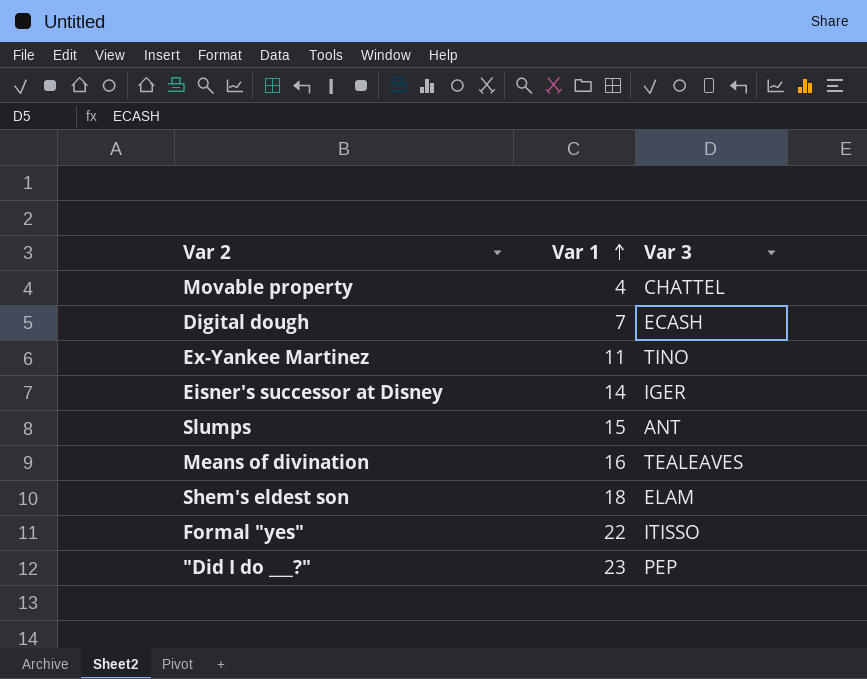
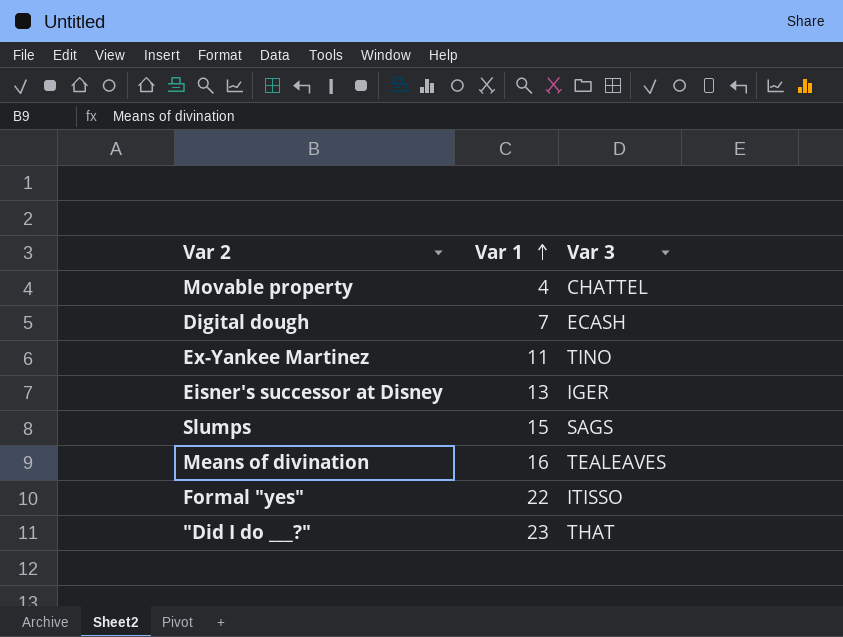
row Shem's eldest son: 18 | ELAM -> none
Eisner's successor at Disney | Var 1: 14 -> 13
Slumps | Var 3: ANT -> SAGS
"Did I do ___?" | Var 3: PEP -> THAT

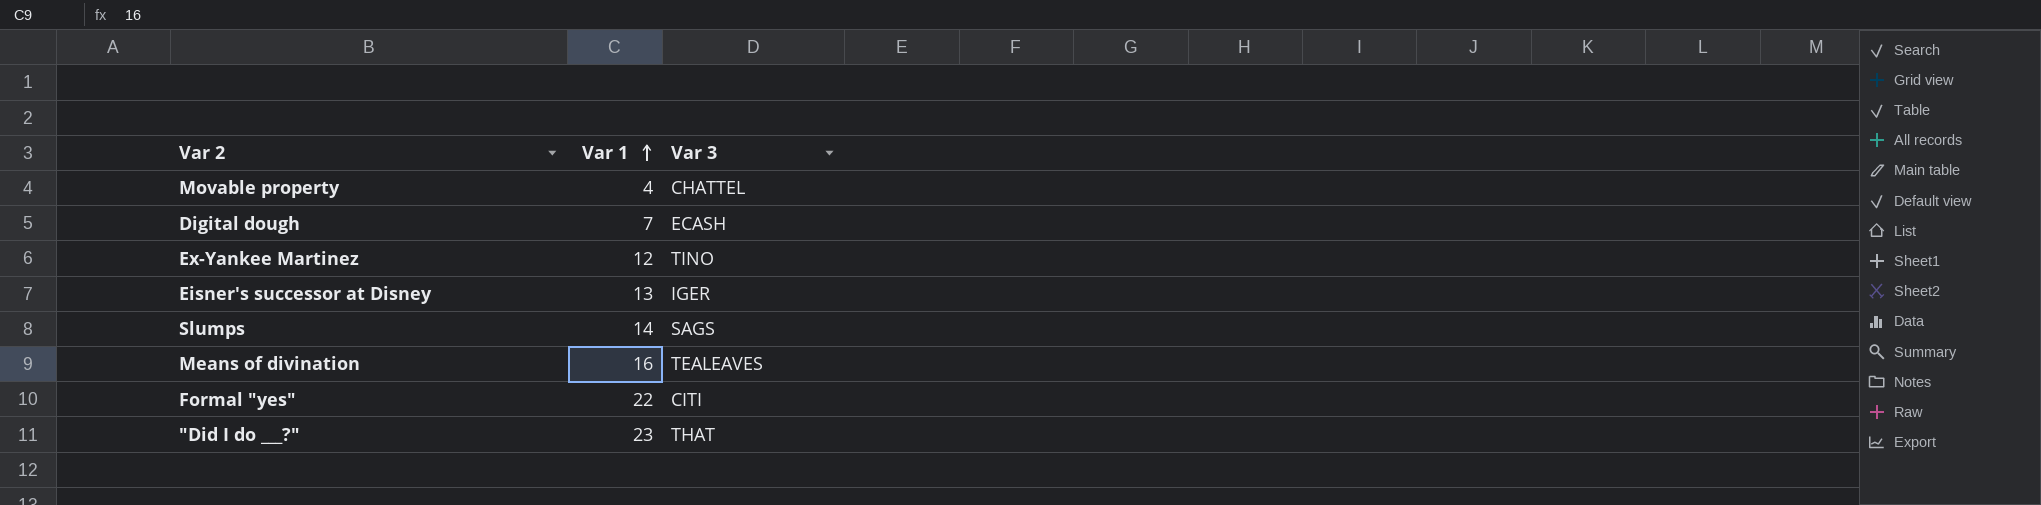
Ex-Yankee Martinez | Var 1: 11 -> 12
Slumps | Var 1: 15 -> 14
Formal "yes" | Var 3: ITISSO -> CITI

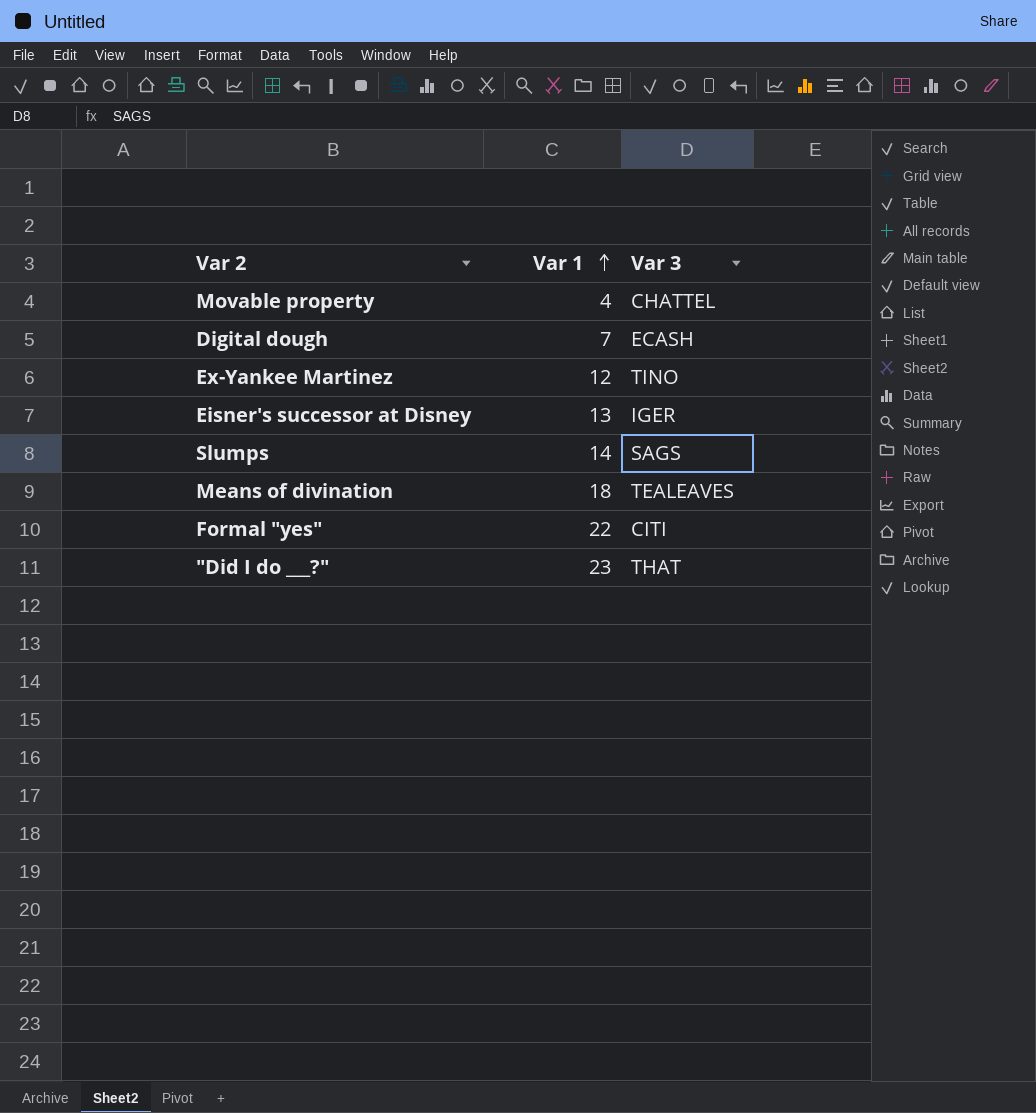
Means of divination | Var 1: 16 -> 18

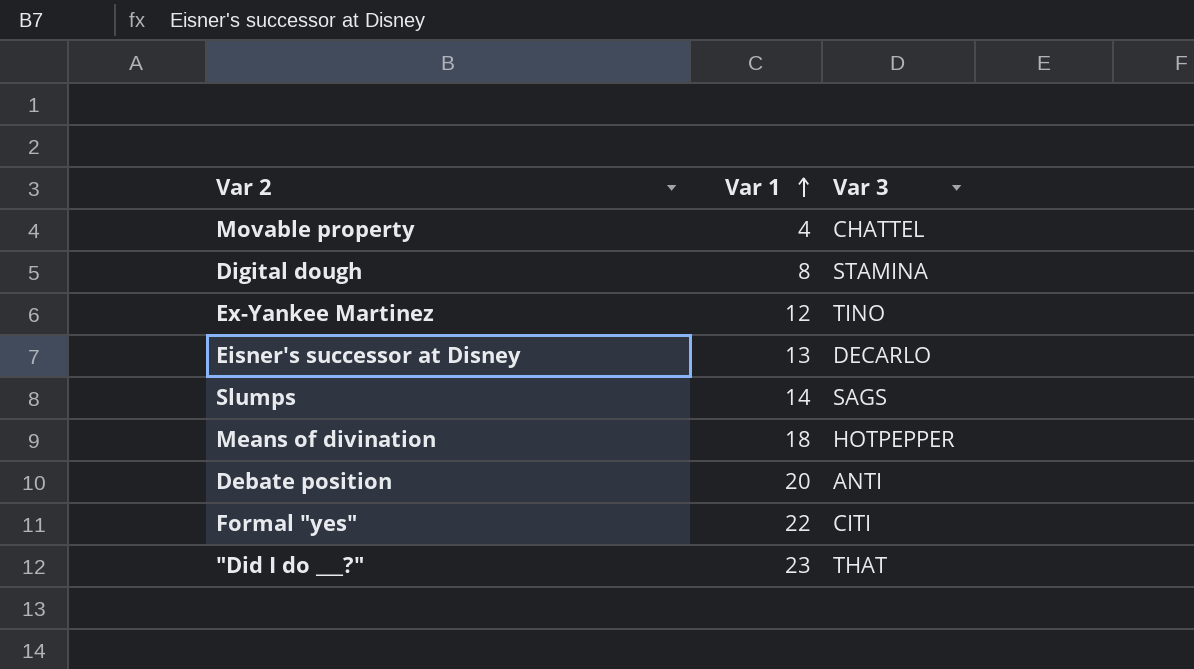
Digital dough | Var 1: 7 -> 8
Digital dough | Var 3: ECASH -> STAMINA
Eisner's successor at Disney | Var 3: IGER -> DECARLO
Means of divination | Var 3: TEALEAVES -> HOTPEPPER
row Debate position: none -> 20 | ANTI

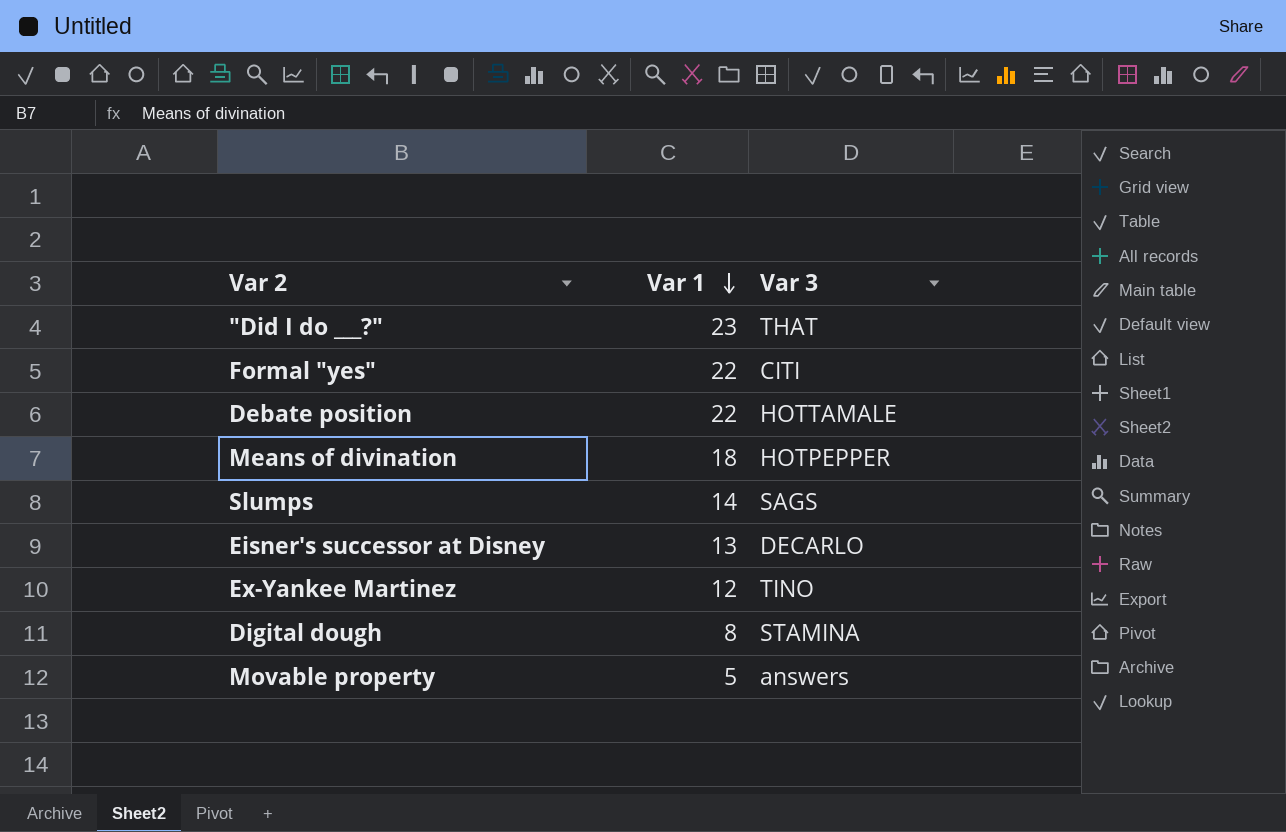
row order: Var 1 ascending -> Var 1 descending
Debate position | Var 1: 20 -> 22
Debate position | Var 3: ANTI -> HOTTAMALE
Movable property | Var 1: 4 -> 5
Movable property | Var 3: CHATTEL -> answers

